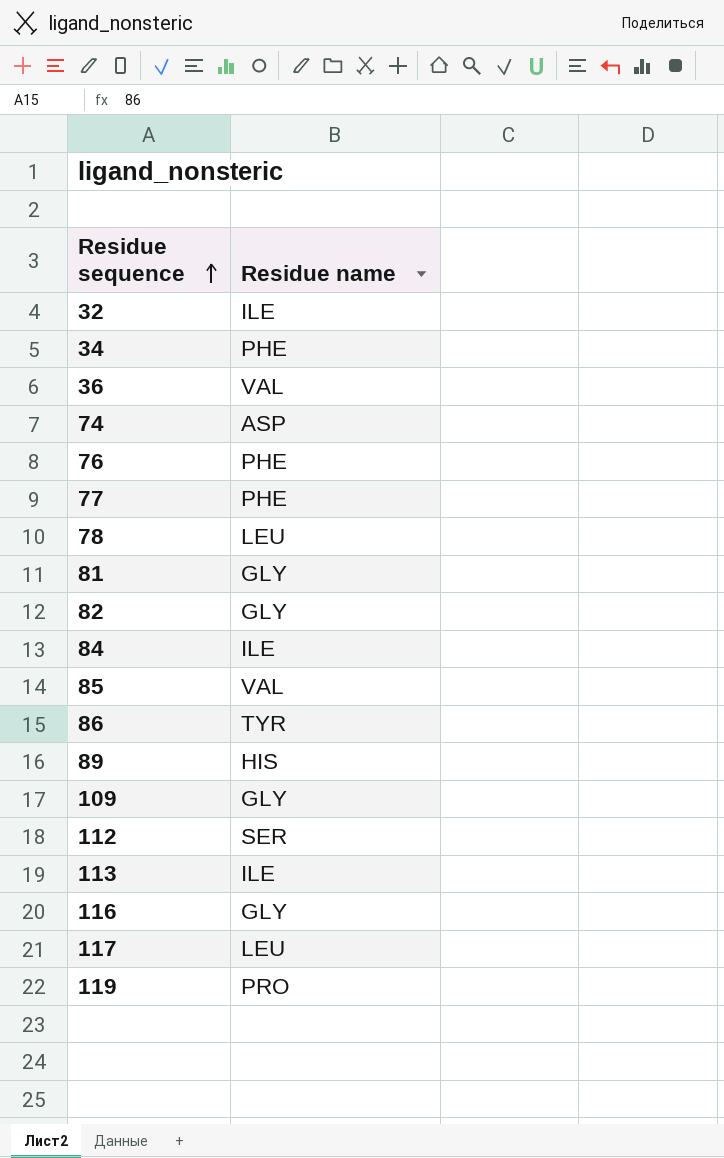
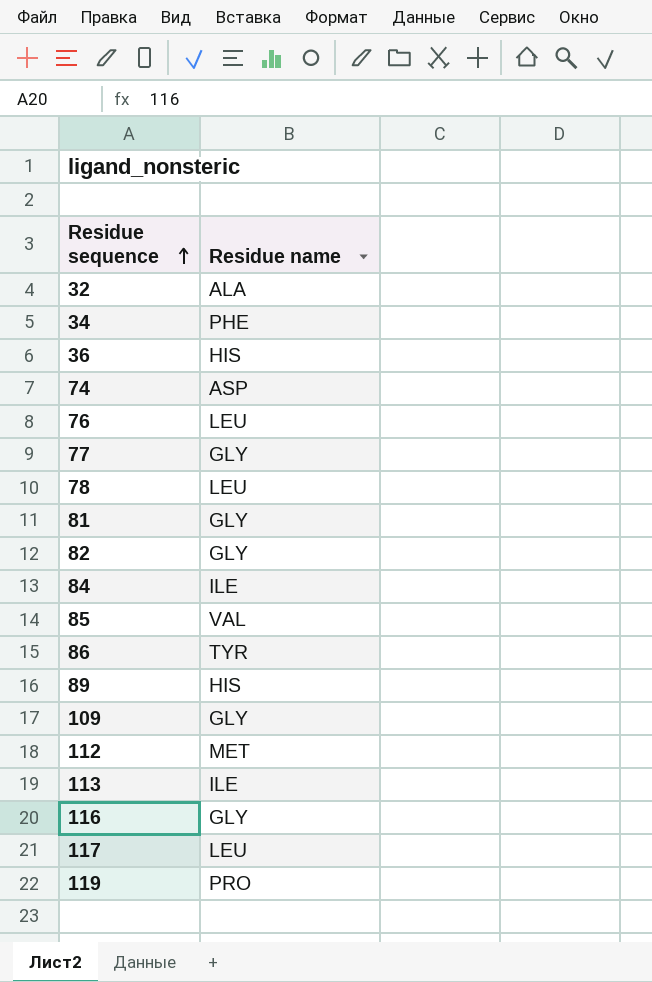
32 | Residue name: ILE -> ALA
36 | Residue name: VAL -> HIS
76 | Residue name: PHE -> LEU
77 | Residue name: PHE -> GLY
112 | Residue name: SER -> MET

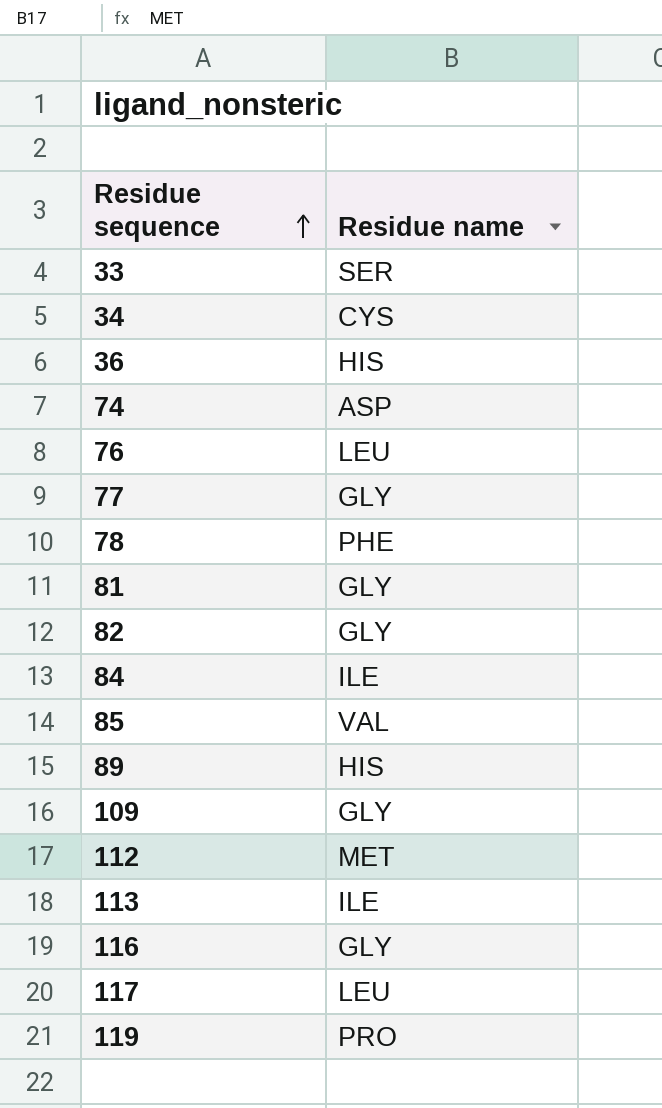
row 32: ALA -> none
row 86: TYR -> none
row 33: none -> SER
34 | Residue name: PHE -> CYS
78 | Residue name: LEU -> PHE

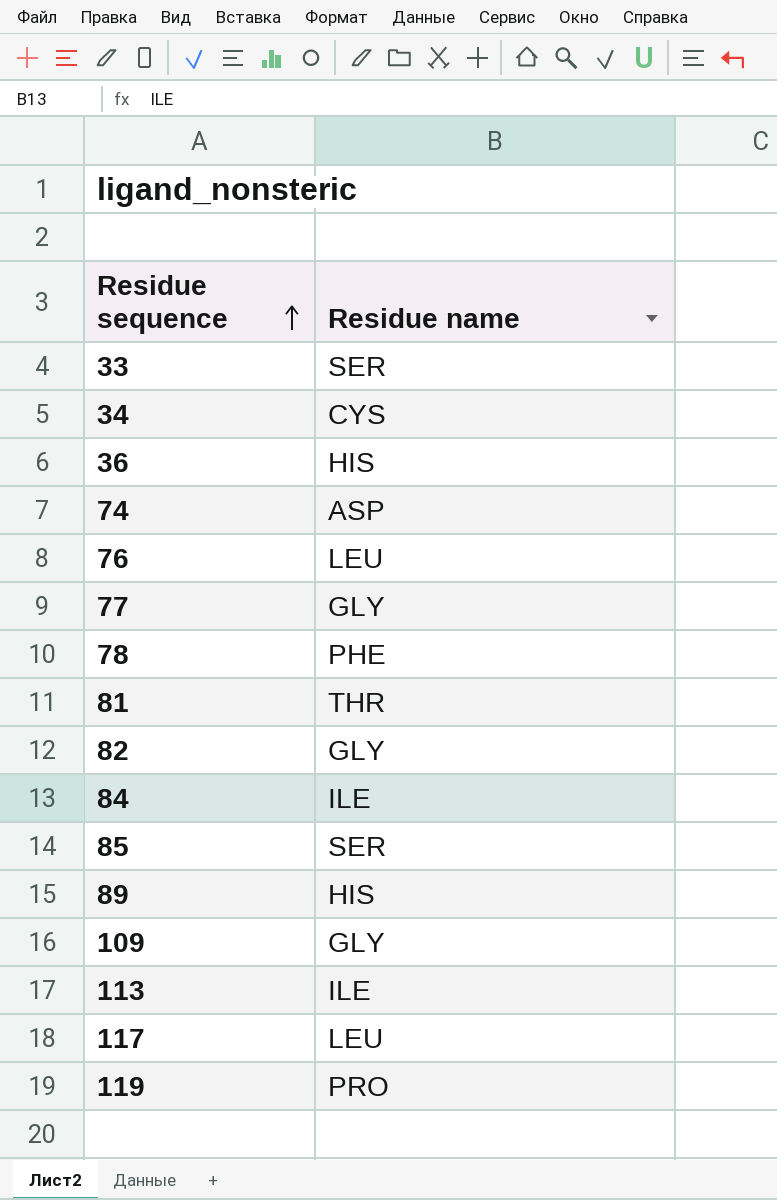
row 112: MET -> none
row 116: GLY -> none
81 | Residue name: GLY -> THR
85 | Residue name: VAL -> SER

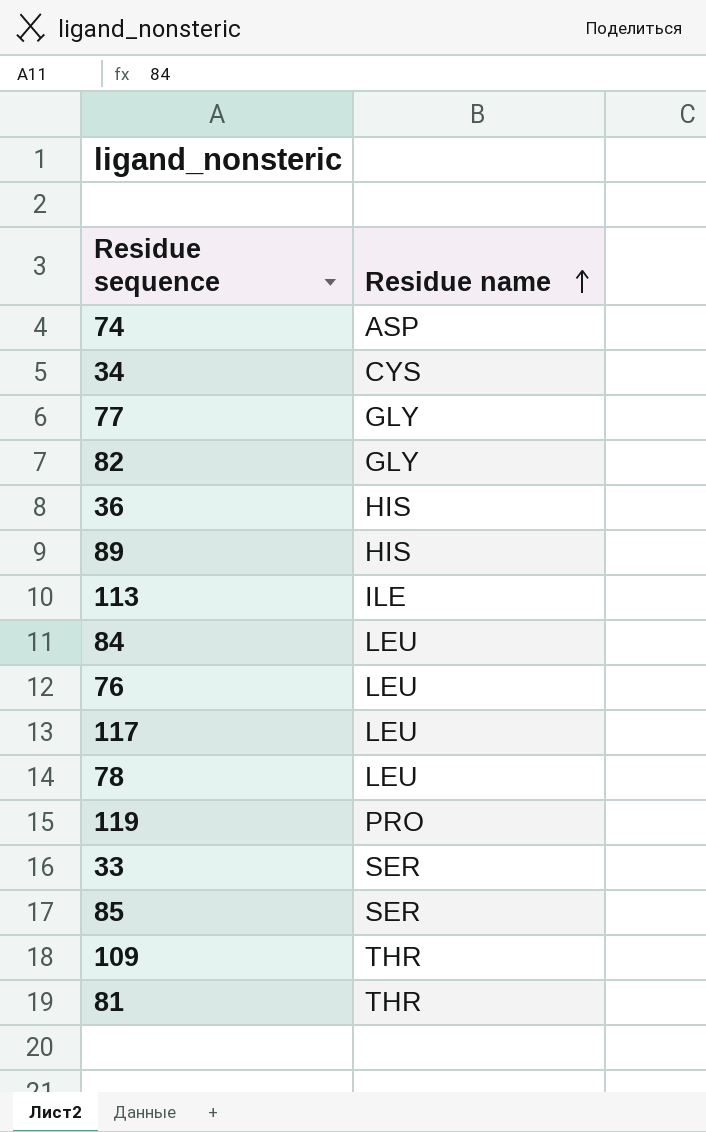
row order: Residue sequence ascending -> Residue name ascending
84 | Residue name: ILE -> LEU
78 | Residue name: PHE -> LEU
109 | Residue name: GLY -> THR

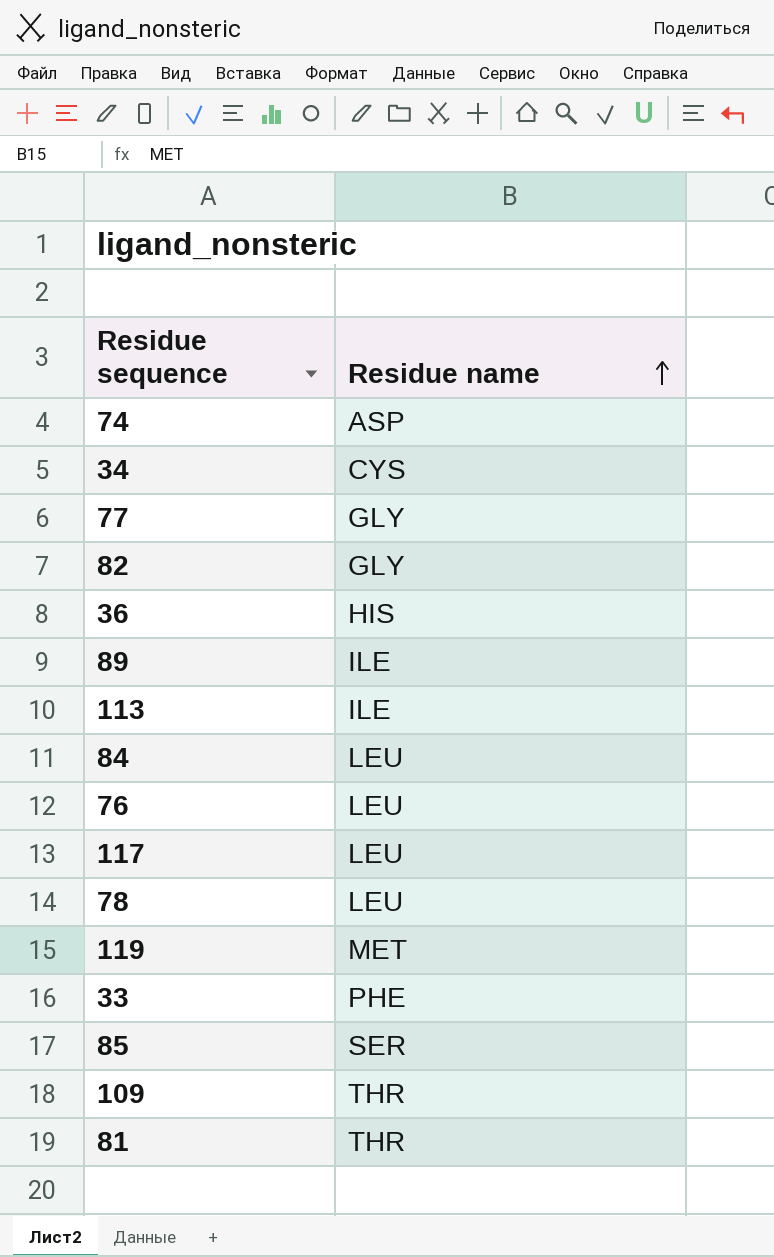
89 | Residue name: HIS -> ILE
119 | Residue name: PRO -> MET
33 | Residue name: SER -> PHE

